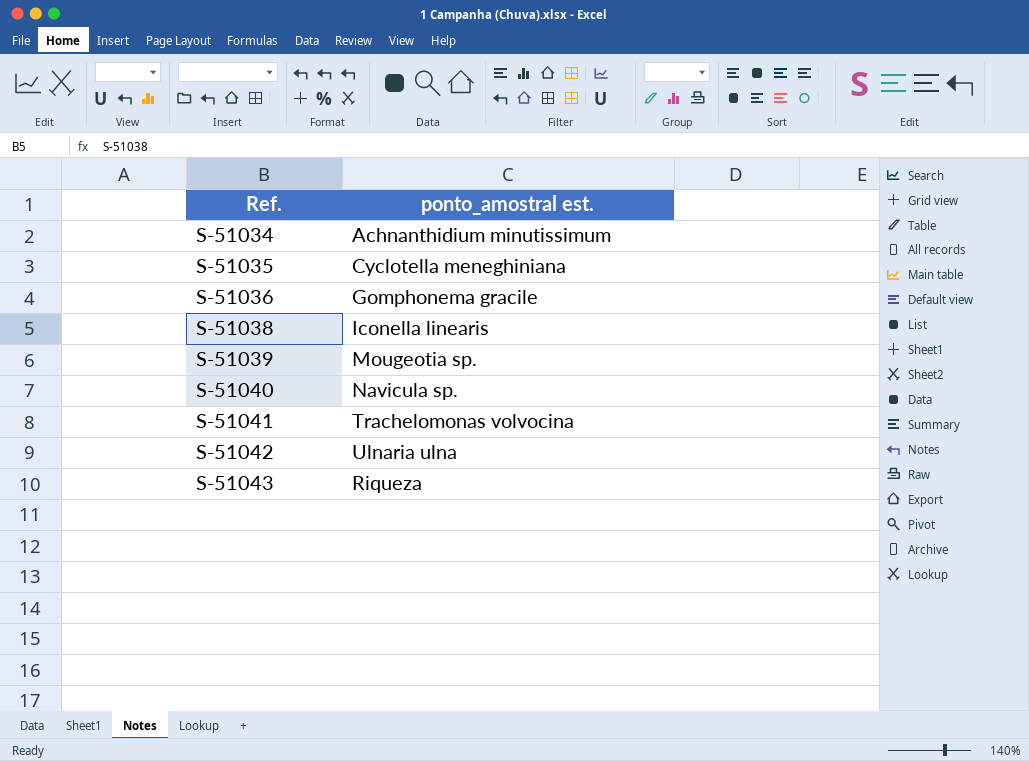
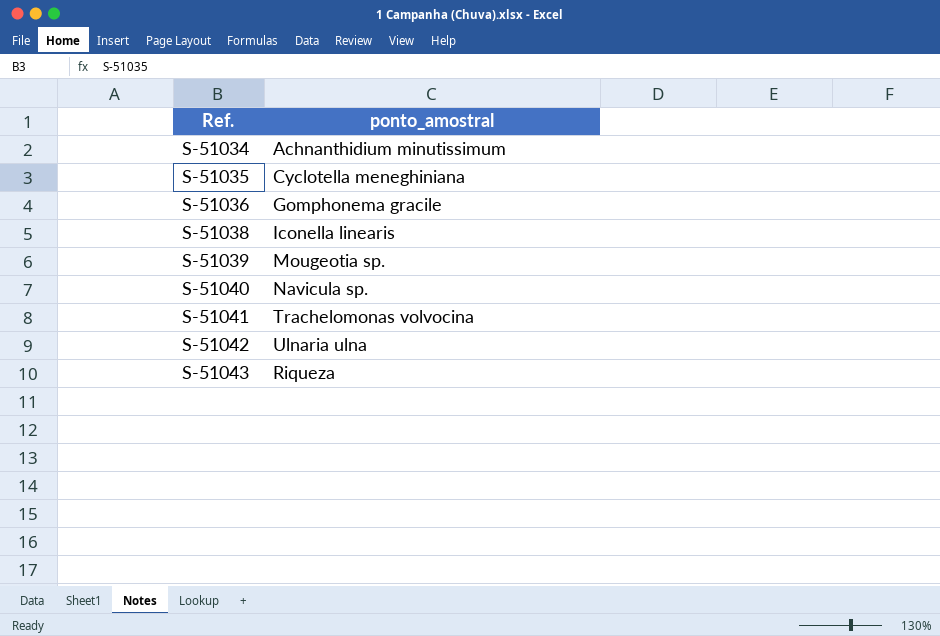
column name: ponto_amostral est. -> ponto_amostral

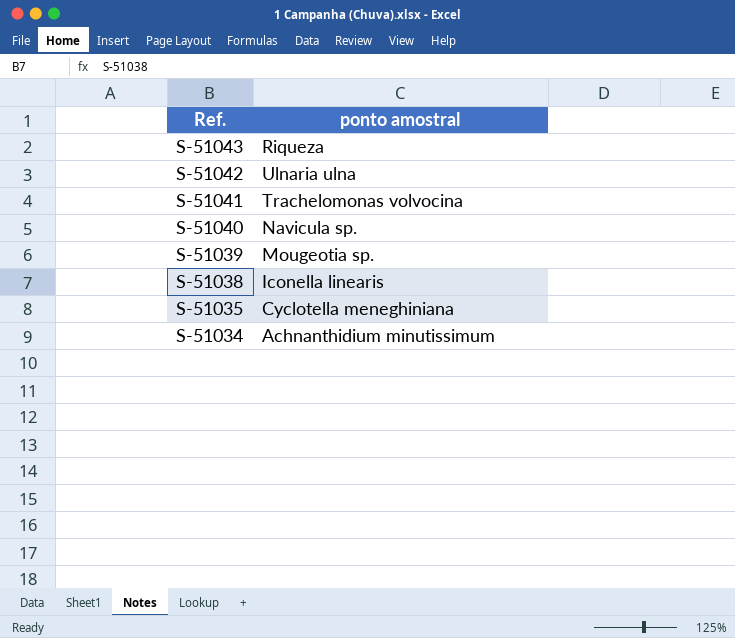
row order: Ref. ascending -> Ref. descending
column name: ponto_amostral -> ponto amostral
row S-51036: Gomphonema gracile -> none

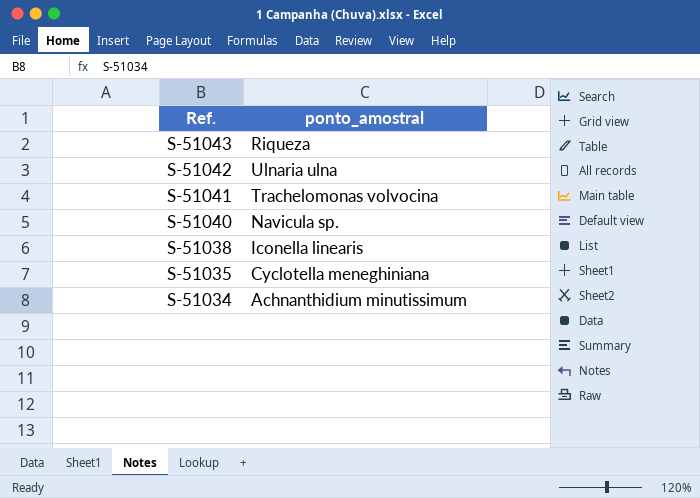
column name: ponto amostral -> ponto_amostral
row S-51039: Mougeotia sp. -> none

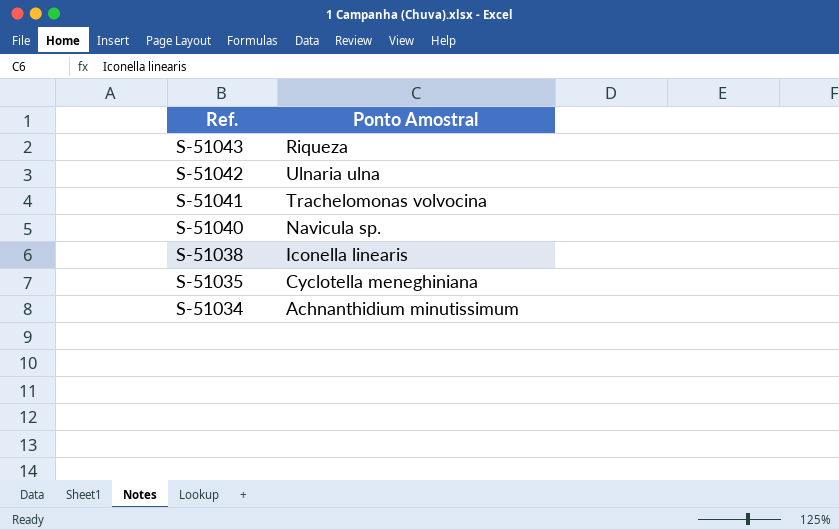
column name: ponto_amostral -> Ponto Amostral

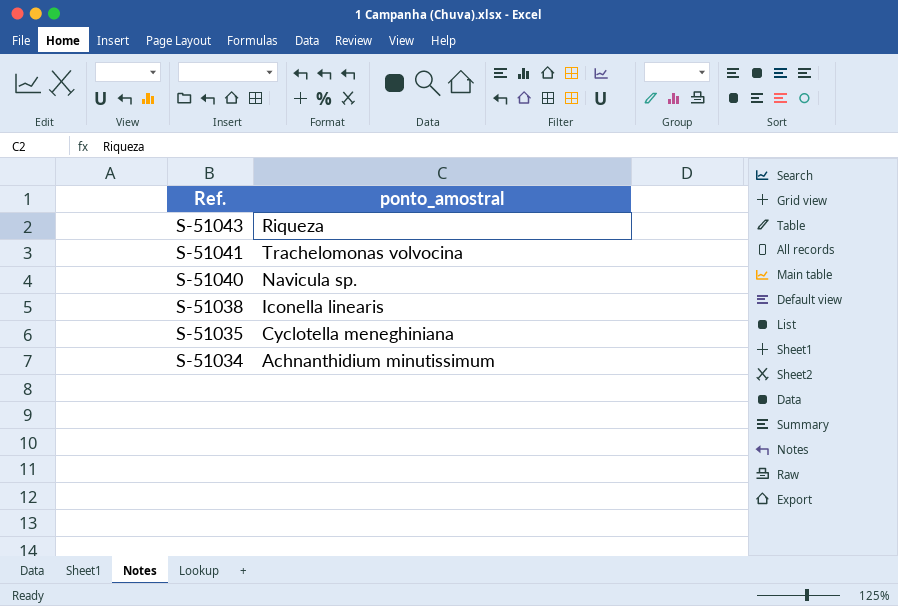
column name: Ponto Amostral -> ponto_amostral
row S-51042: Ulnaria ulna -> none

